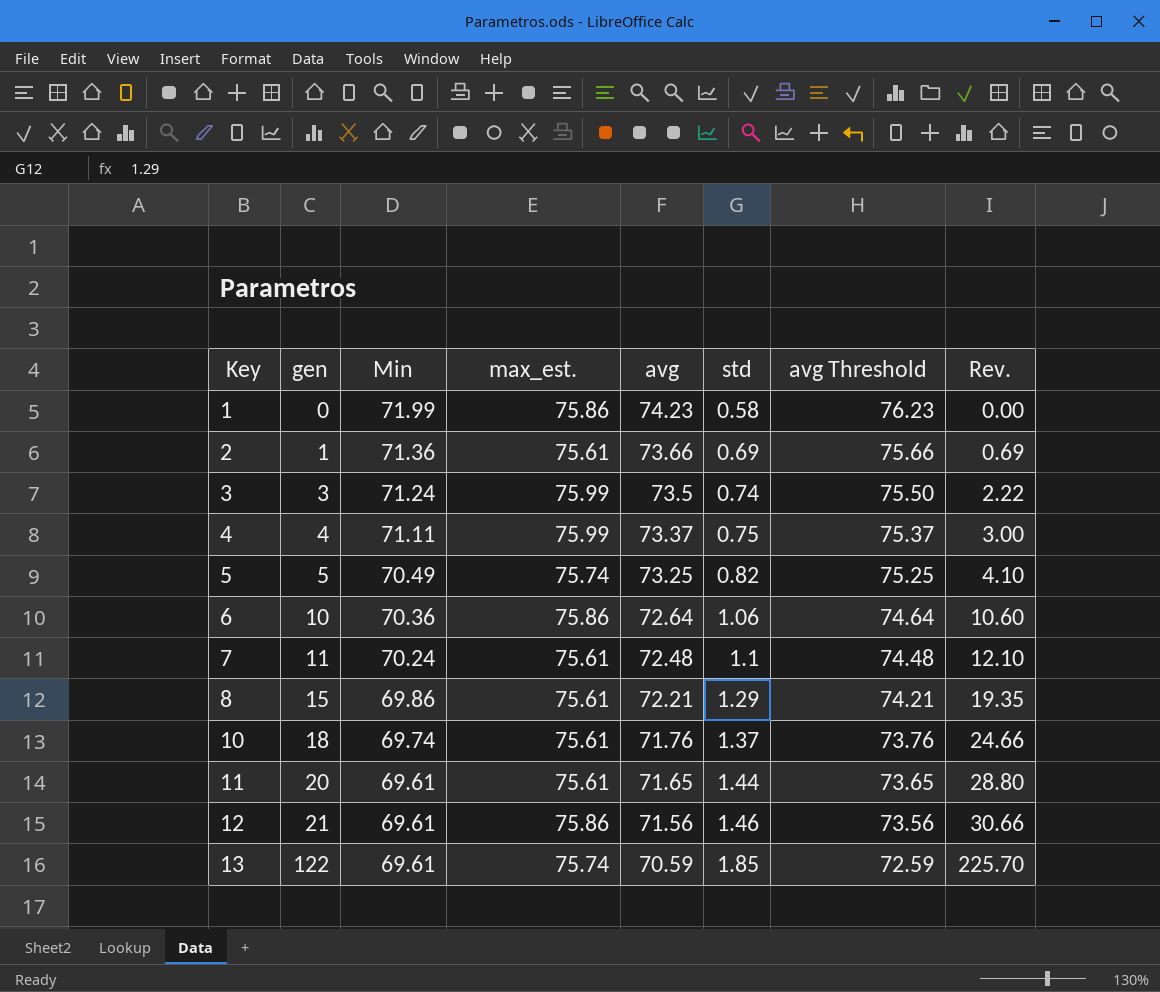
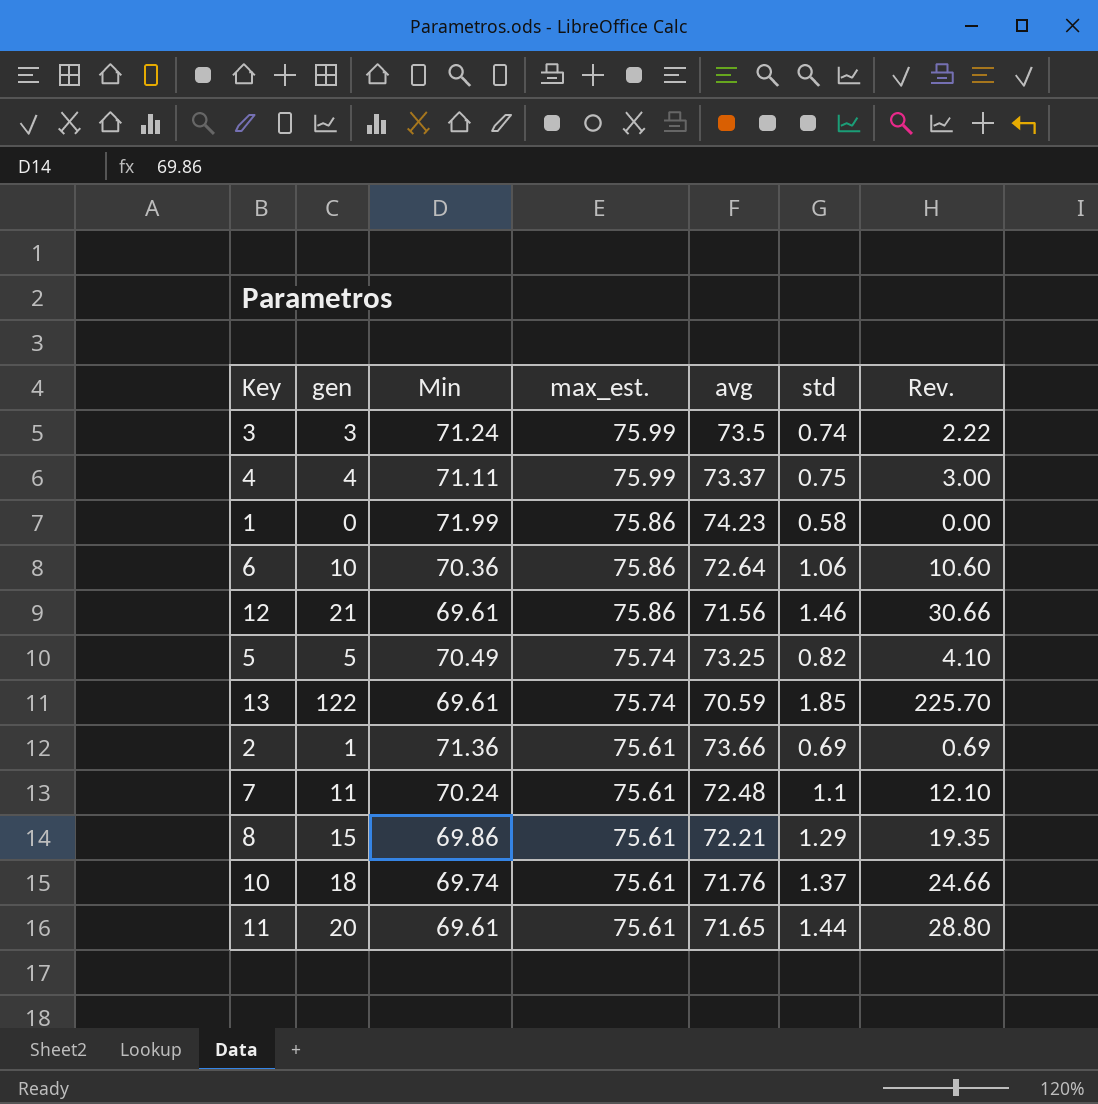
row order: Key ascending -> max_est. descending
column avg Threshold | formula: [avg] + 2 -> none

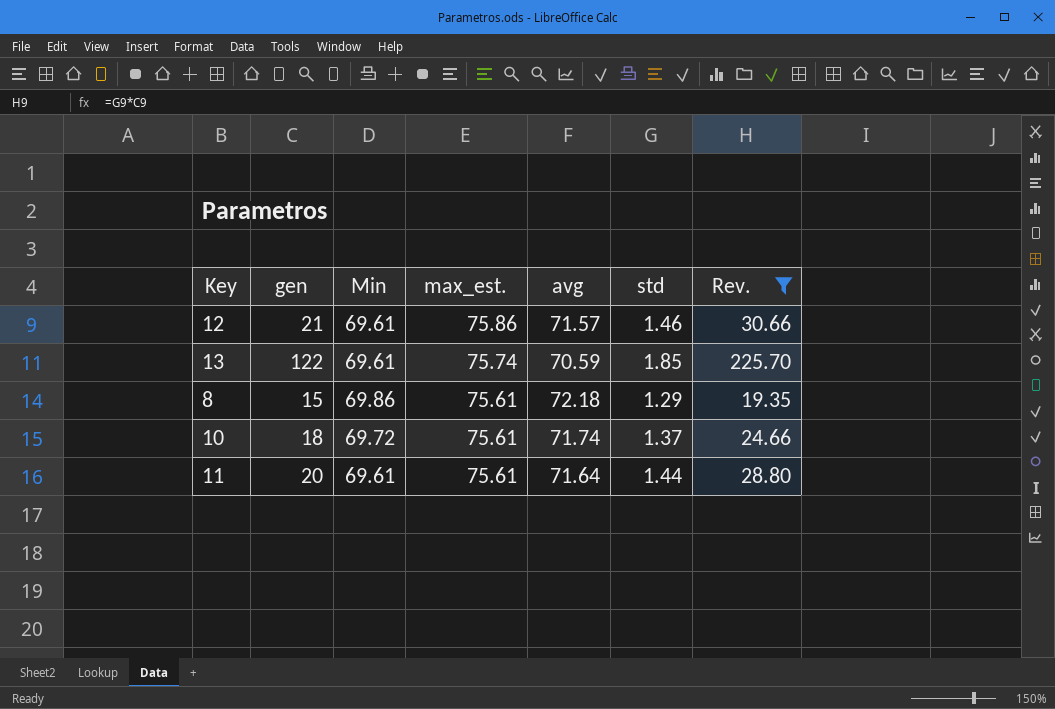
filter: none -> Rev. >= 19.35
12 | avg: 71.56 -> 71.57
8 | avg: 72.21 -> 72.18
10 | Min: 69.74 -> 69.72
10 | avg: 71.76 -> 71.74
11 | avg: 71.65 -> 71.64

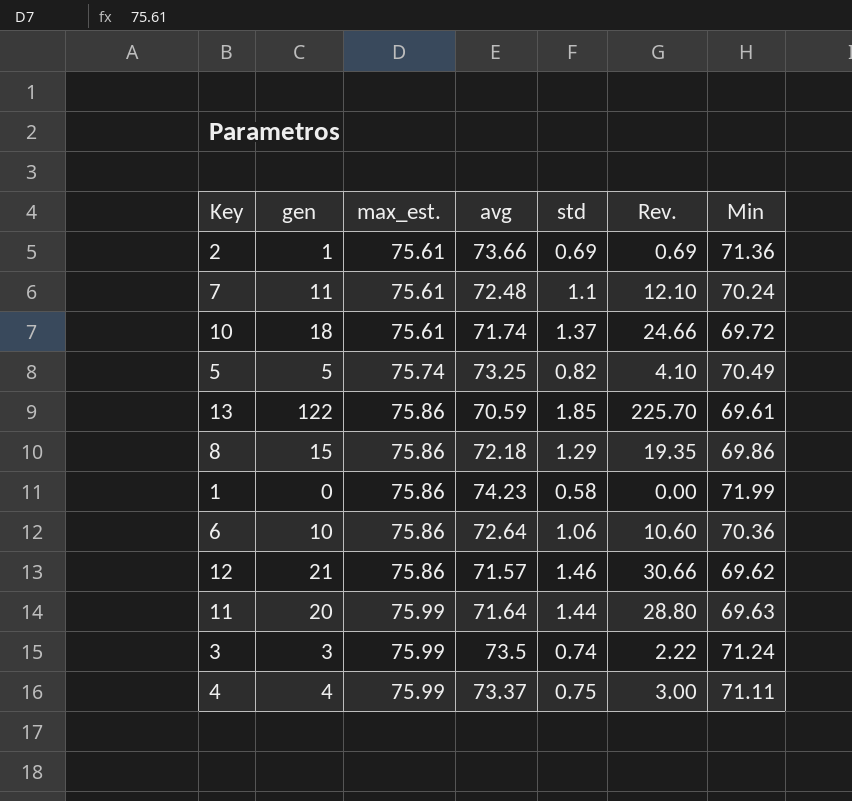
filter: Rev. >= 19.35 -> none
row order: max_est. descending -> max_est. ascending
column Min | position: 3 -> 7
13 | max_est.: 75.74 -> 75.86
8 | max_est.: 75.61 -> 75.86
12 | Min: 69.61 -> 69.62
11 | max_est.: 75.61 -> 75.99
11 | Min: 69.61 -> 69.63

